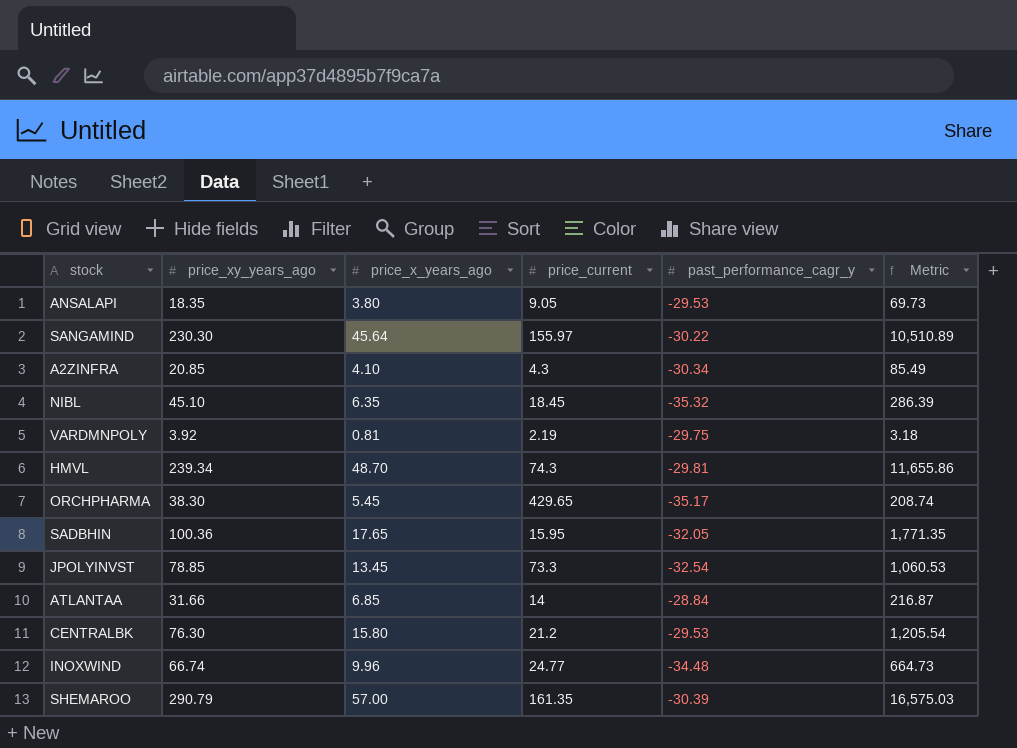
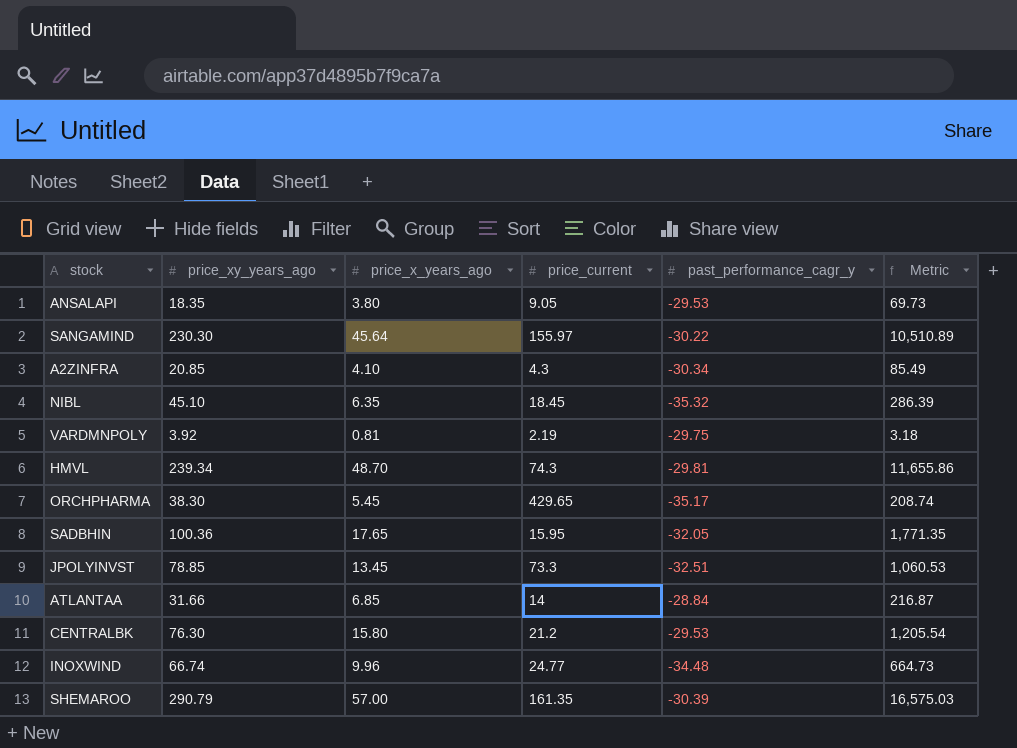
JPOLYINVST | past_performance_cagr_y: -32.54 -> -32.51

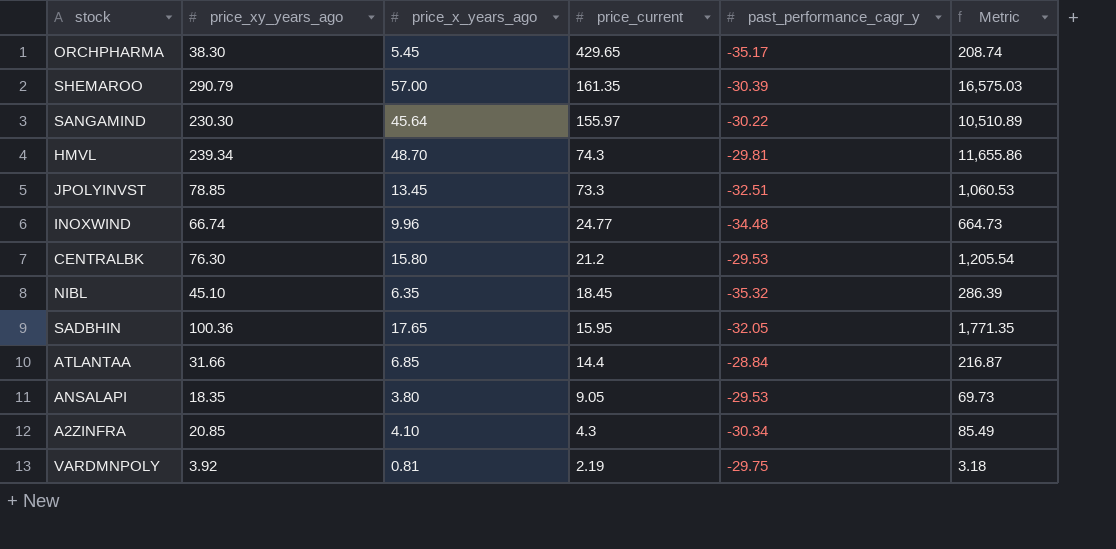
row order: none -> price_current descending
ATLANTAA | price_current: 14 -> 14.4

